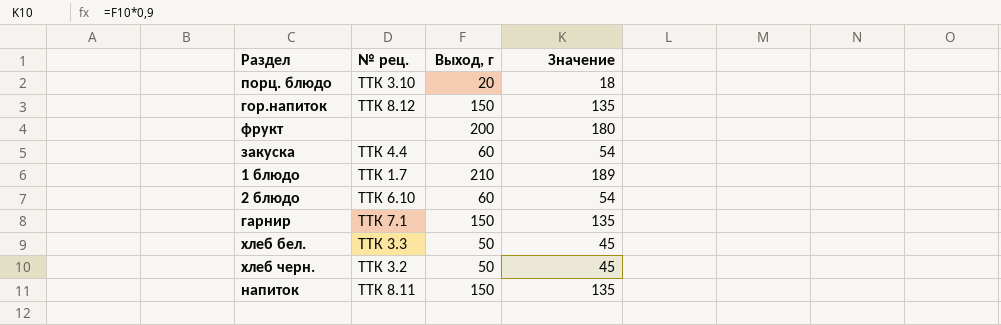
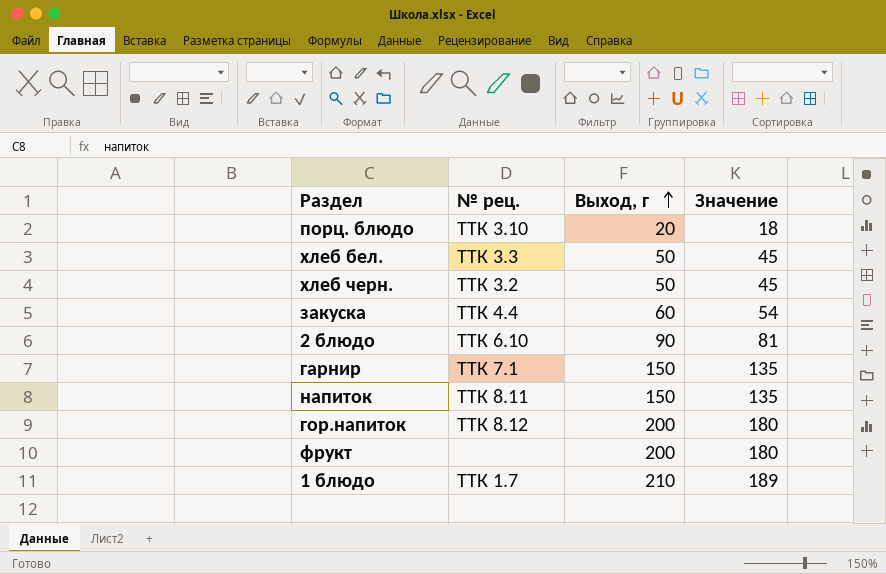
row order: none -> Выход, г ascending
2 блюдо | Выход, г: 60 -> 90
2 блюдо | Значение: 54 -> 81
гор.напиток | Выход, г: 150 -> 200
гор.напиток | Значение: 135 -> 180

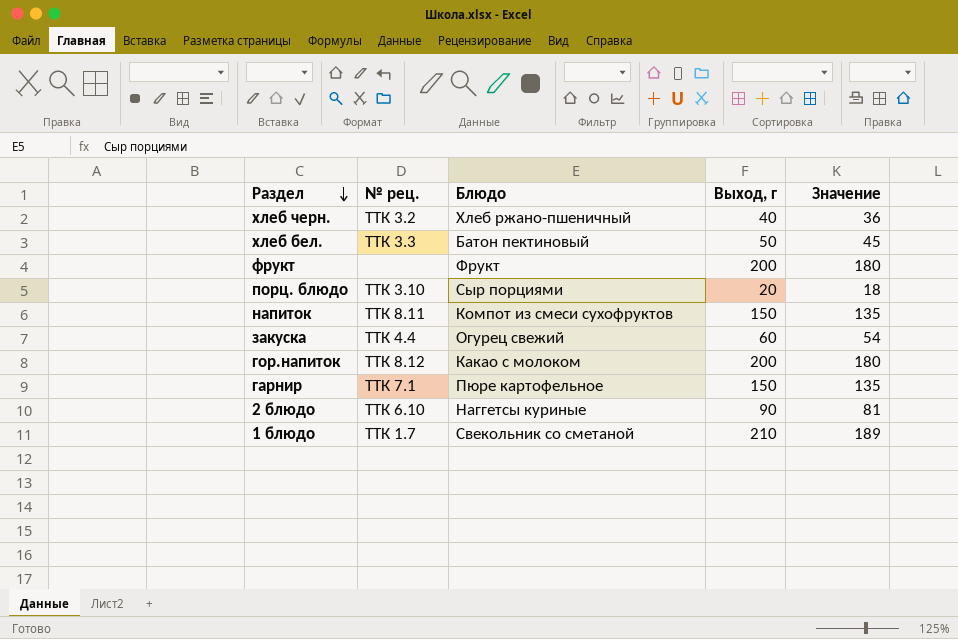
row order: Выход, г ascending -> Раздел descending
column Блюдо | position: none -> 3
хлеб черн. | Выход, г: 50 -> 40
хлеб черн. | Значение: 45 -> 36

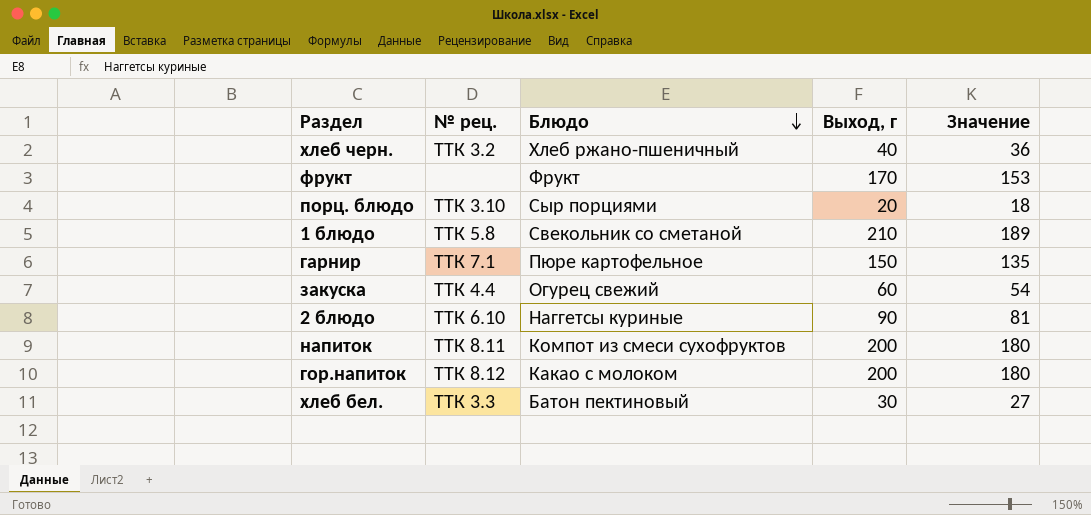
row order: Раздел descending -> Блюдо descending
фрукт | Выход, г: 200 -> 170
фрукт | Значение: 180 -> 153
1 блюдо | № рец.: ТТК 1.7 -> ТТК 5.8
напиток | Выход, г: 150 -> 200
напиток | Значение: 135 -> 180
хлеб бел. | Выход, г: 50 -> 30
хлеб бел. | Значение: 45 -> 27

